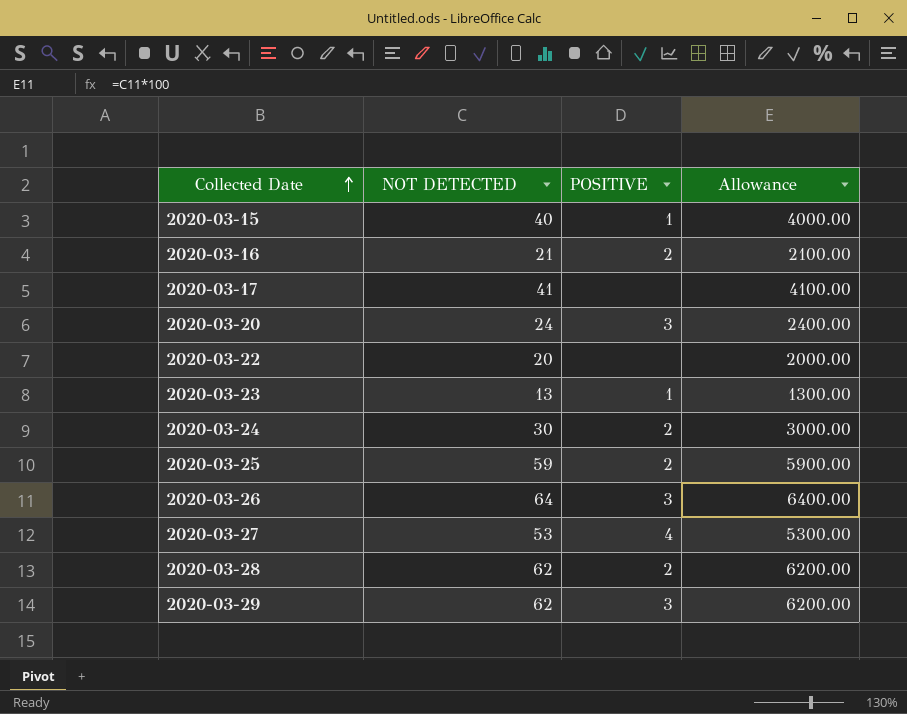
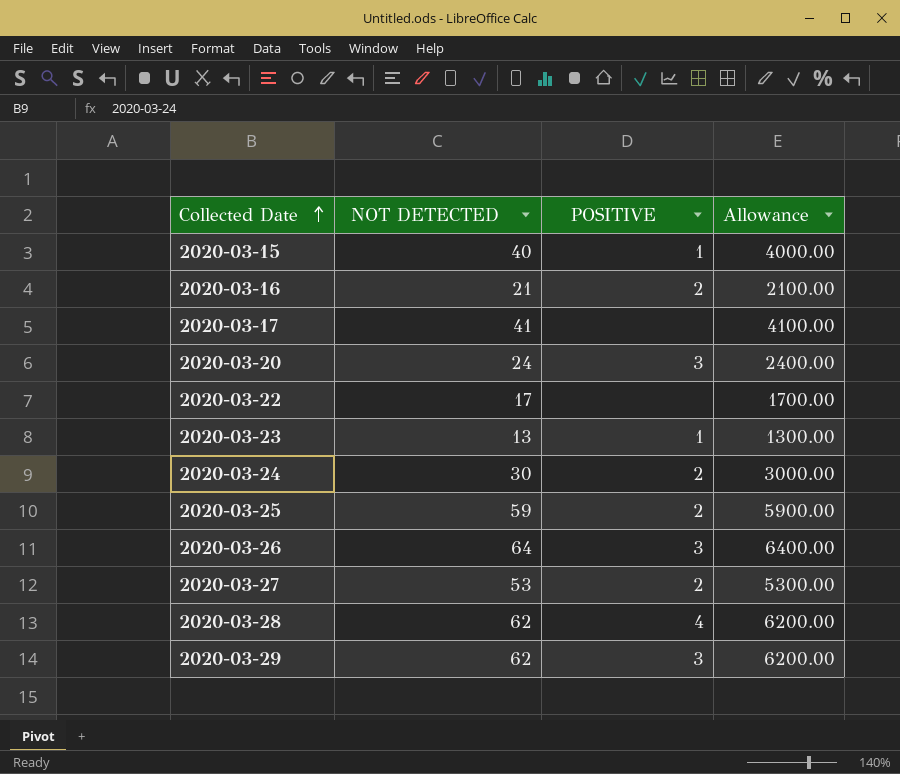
2020-03-22 | NOT DETECTED: 20 -> 17
2020-03-22 | Allowance: 2000.00 -> 1700.00
2020-03-27 | POSITIVE: 4 -> 2
2020-03-28 | POSITIVE: 2 -> 4

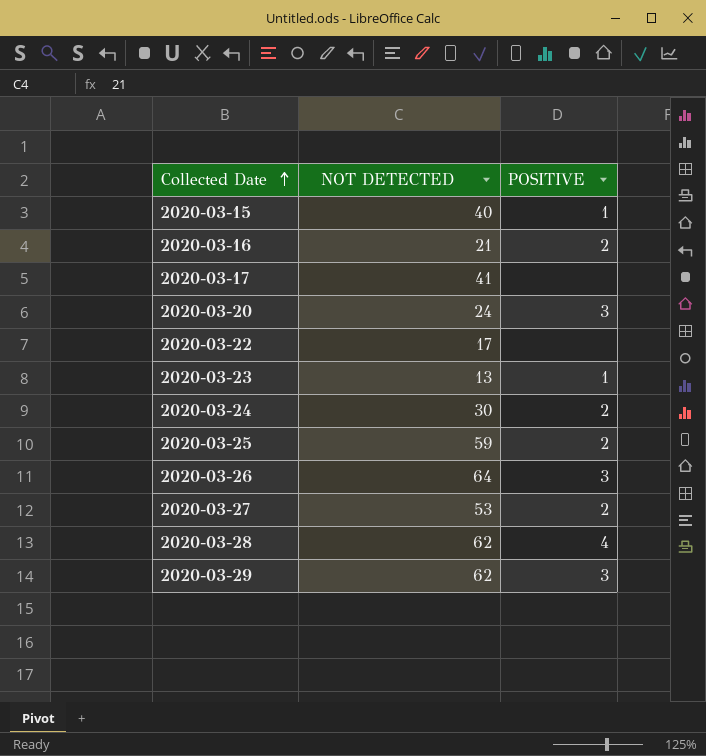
column Allowance | formula: [NOT DETECTED] * 100 -> none

